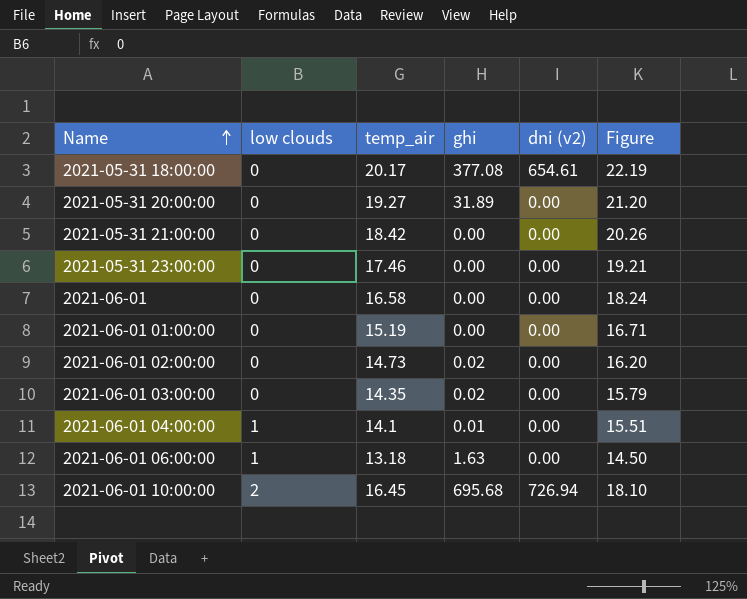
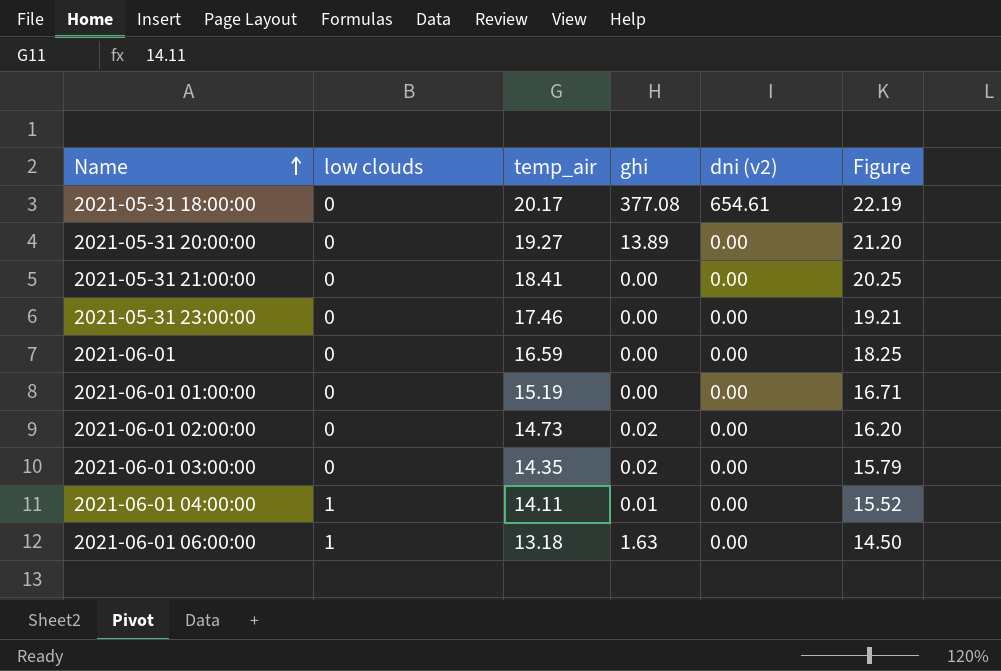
row 2021-06-01 10:00:00: 2 | 16.45 | 695.68 | 726.94 | 18.10 -> none
2021-05-31 20:00:00 | ghi: 31.89 -> 13.89
2021-05-31 21:00:00 | temp_air: 18.42 -> 18.41
2021-05-31 21:00:00 | Figure: 20.26 -> 20.25
2021-06-01 | temp_air: 16.58 -> 16.59
2021-06-01 | Figure: 18.24 -> 18.25
2021-06-01 04:00:00 | temp_air: 14.1 -> 14.11
2021-06-01 04:00:00 | Figure: 15.51 -> 15.52

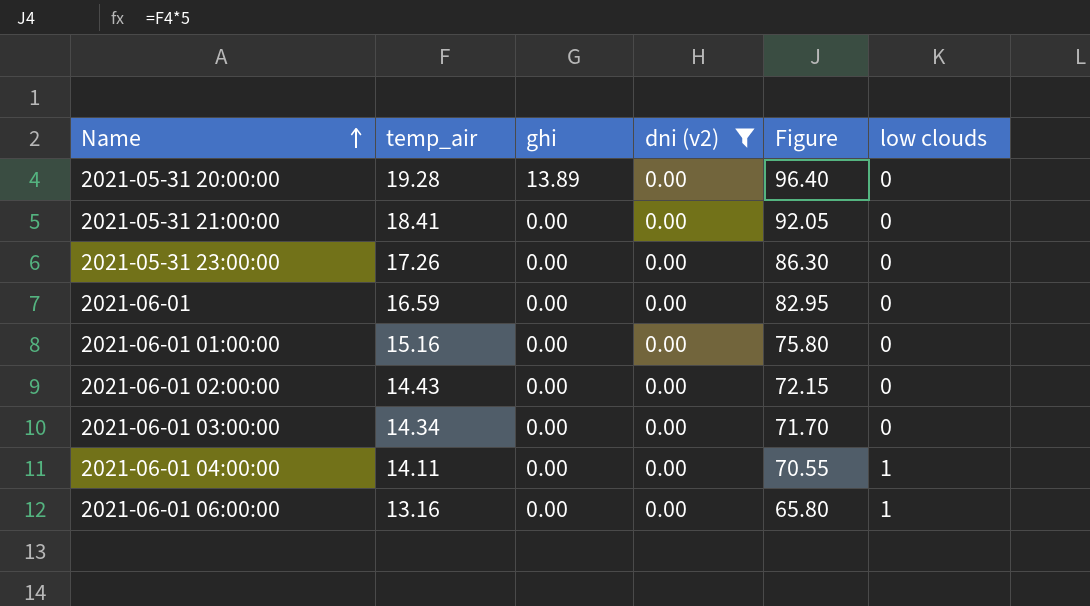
filter: none -> dni (v2) = 0.00
column Figure | formula: [temp_air] * 1.1 -> [temp_air] * 5
column low clouds | position: 2 -> 6
2021-05-31 20:00:00 | temp_air: 19.27 -> 19.28
2021-05-31 23:00:00 | temp_air: 17.46 -> 17.26
2021-06-01 01:00:00 | temp_air: 15.19 -> 15.16
2021-06-01 02:00:00 | temp_air: 14.73 -> 14.43
2021-06-01 02:00:00 | ghi: 0.02 -> 0.00
2021-06-01 03:00:00 | temp_air: 14.35 -> 14.34
2021-06-01 03:00:00 | ghi: 0.02 -> 0.00
2021-06-01 04:00:00 | ghi: 0.01 -> 0.00
2021-06-01 06:00:00 | temp_air: 13.18 -> 13.16
2021-06-01 06:00:00 | ghi: 1.63 -> 0.00

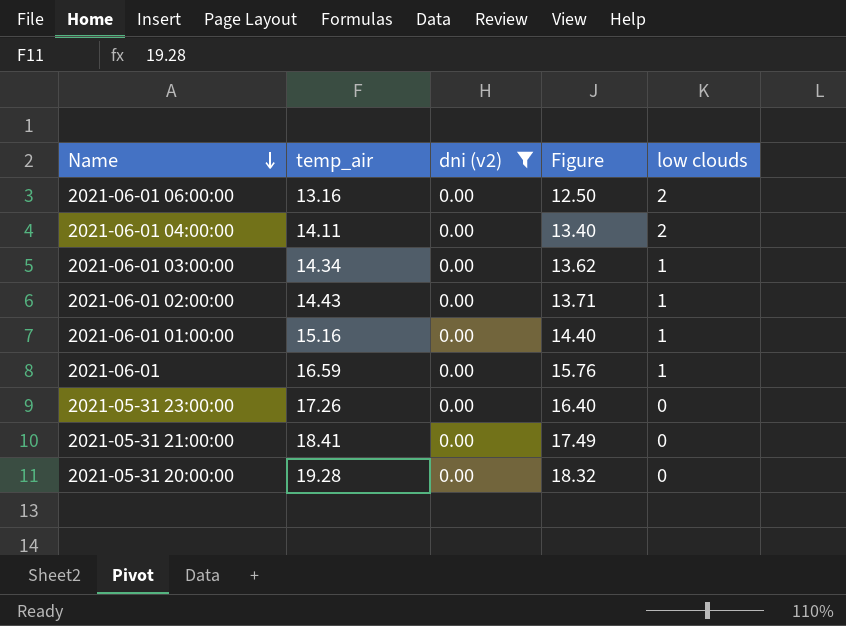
row order: Name ascending -> Name descending
column ghi | position: 3 -> none
column Figure | formula: [temp_air] * 5 -> [temp_air] * 0.95
2021-06-01 06:00:00 | low clouds: 1 -> 2
2021-06-01 04:00:00 | low clouds: 1 -> 2
2021-06-01 03:00:00 | low clouds: 0 -> 1
2021-06-01 02:00:00 | low clouds: 0 -> 1
2021-06-01 01:00:00 | low clouds: 0 -> 1
2021-06-01 | low clouds: 0 -> 1

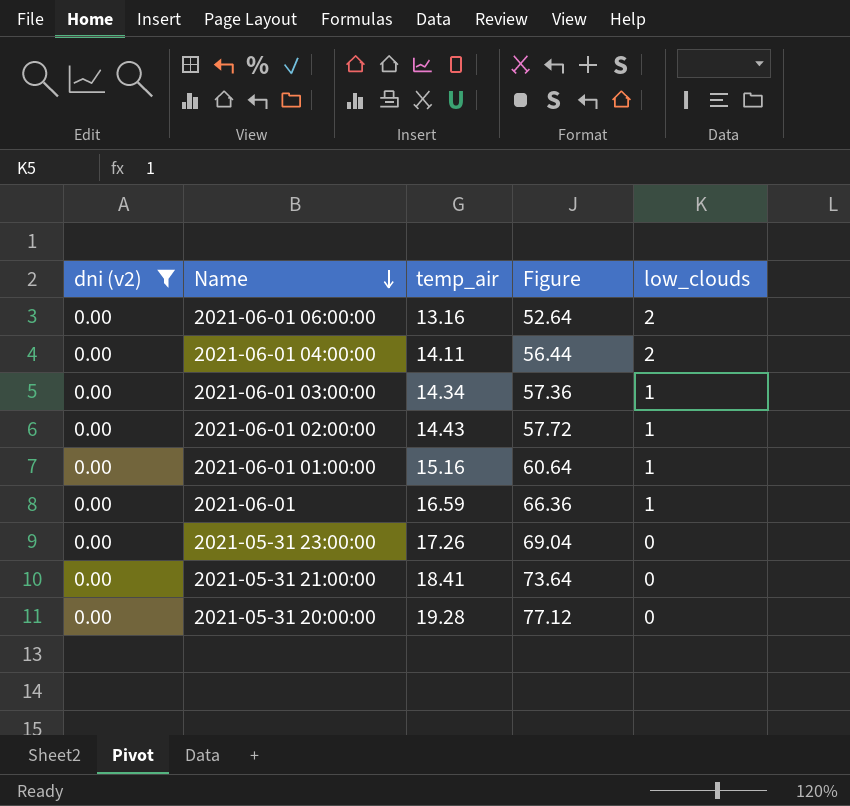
column dni (v2) | position: 3 -> 1
column Figure | formula: [temp_air] * 0.95 -> [temp_air] * 4
column name: low clouds -> low_clouds

